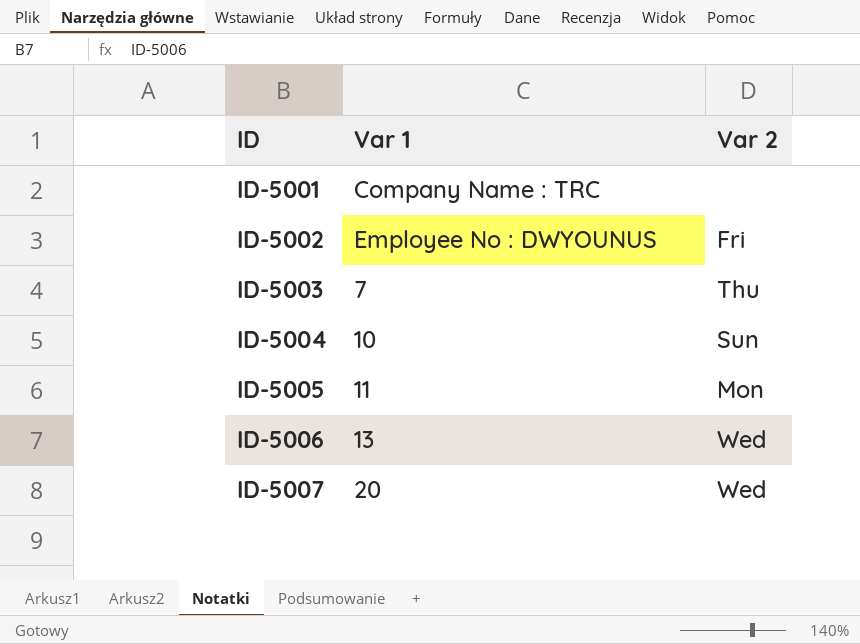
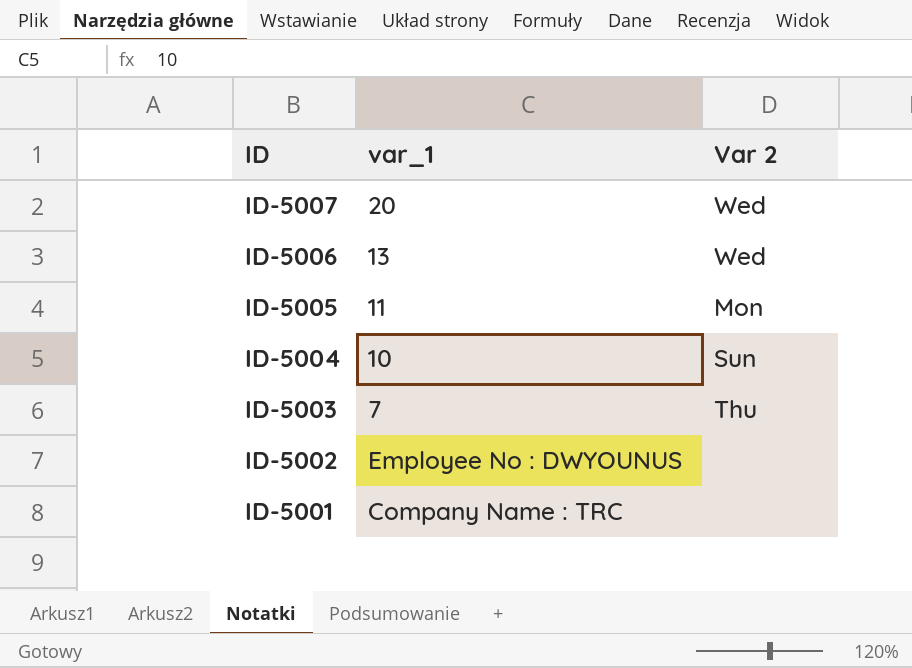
row order: ID ascending -> ID descending
column name: Var 1 -> var_1
ID-5002 | Var 2: Fri -> none

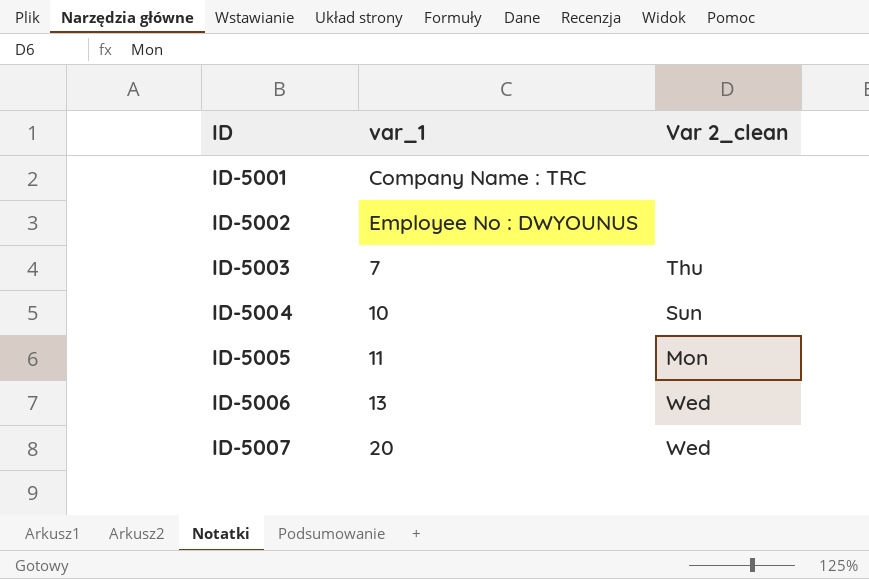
row order: ID descending -> ID ascending
column name: Var 2 -> Var 2_clean

